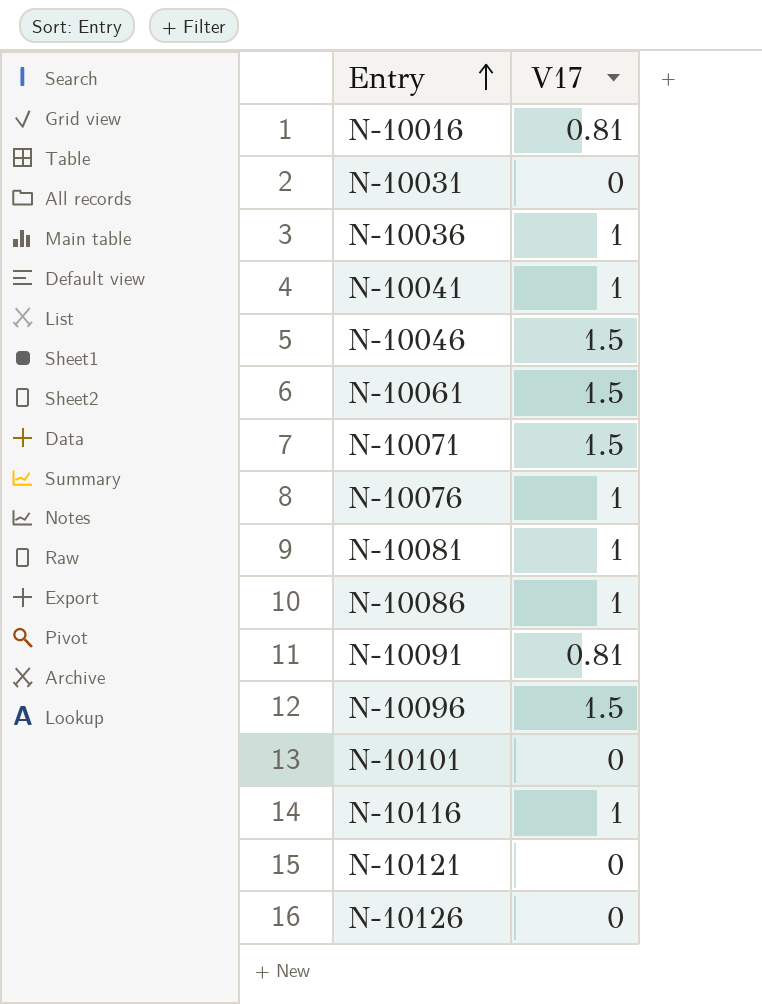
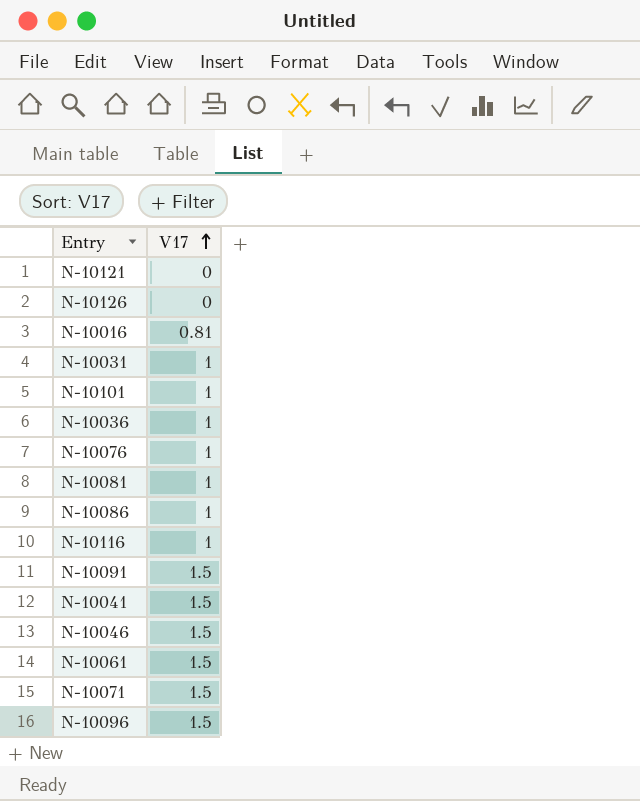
row order: Entry ascending -> V17 ascending
N-10031 | V17: 0 -> 1
N-10101 | V17: 0 -> 1
N-10091 | V17: 0.81 -> 1.5
N-10041 | V17: 1 -> 1.5

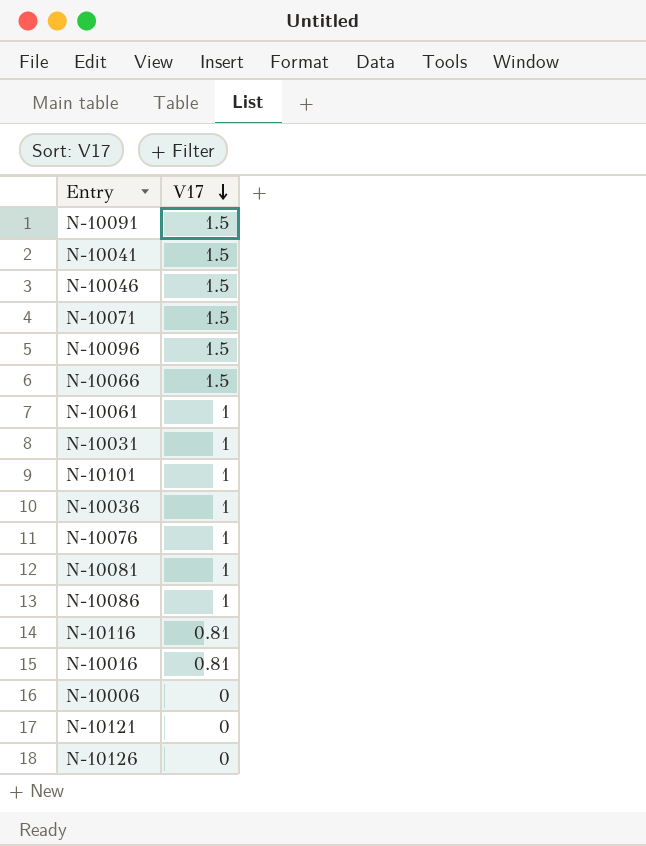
row order: V17 ascending -> V17 descending
row N-10066: none -> 1.5
N-10061 | V17: 1.5 -> 1
N-10116 | V17: 1 -> 0.81
row N-10006: none -> 0

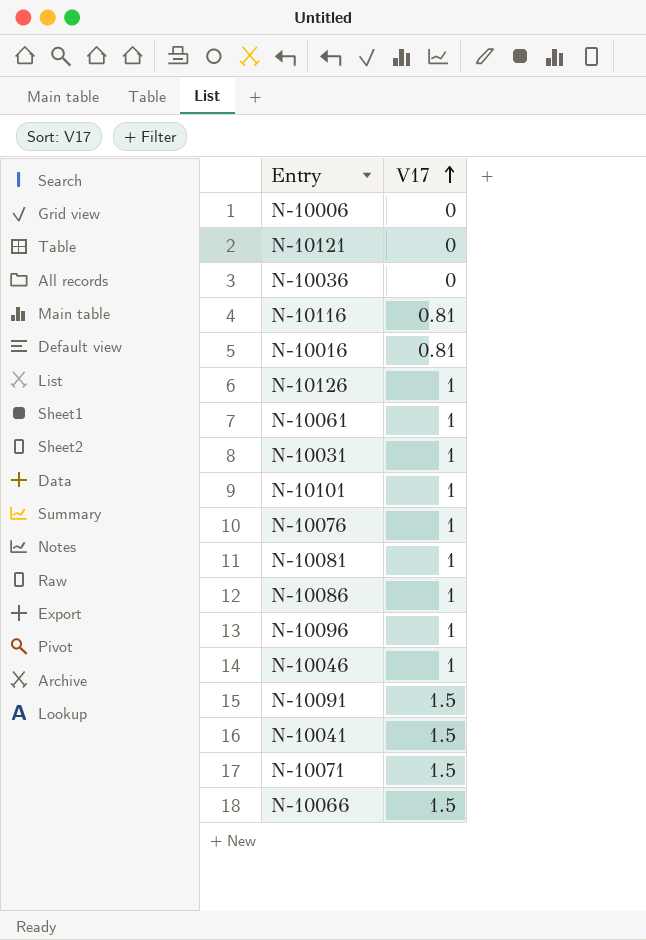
row order: V17 descending -> V17 ascending
N-10036 | V17: 1 -> 0
N-10126 | V17: 0 -> 1
N-10096 | V17: 1.5 -> 1
N-10046 | V17: 1.5 -> 1

